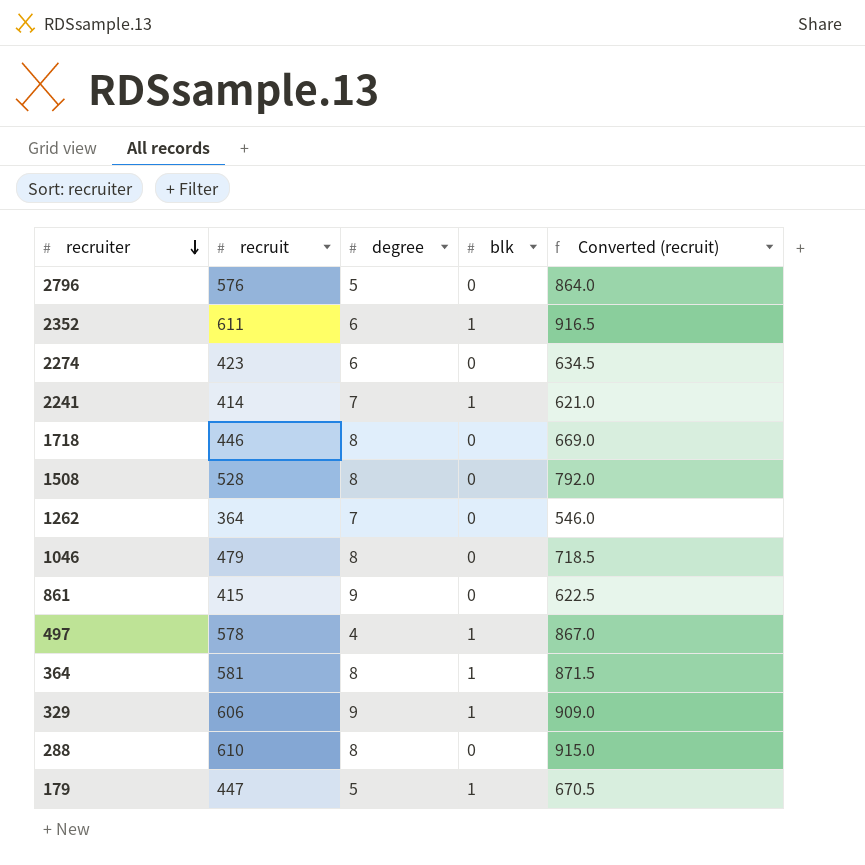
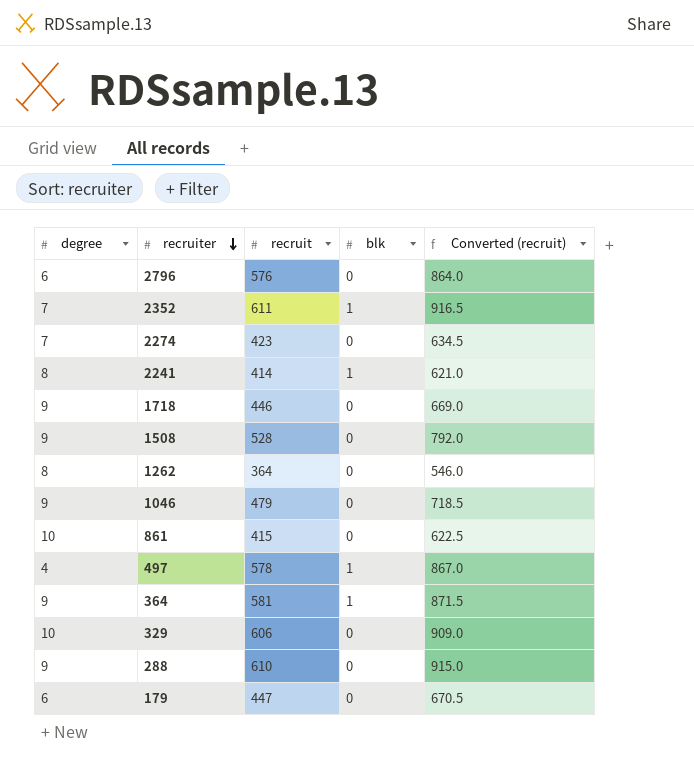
column degree | position: 3 -> 1
2796 | degree: 5 -> 6
2352 | degree: 6 -> 7
2274 | degree: 6 -> 7
2241 | degree: 7 -> 8
1718 | degree: 8 -> 9
1508 | degree: 8 -> 9
1262 | degree: 7 -> 8
1046 | degree: 8 -> 9
861 | degree: 9 -> 10
364 | degree: 8 -> 9
329 | degree: 9 -> 10
329 | blk: 1 -> 0
288 | degree: 8 -> 9
179 | degree: 5 -> 6
179 | blk: 1 -> 0

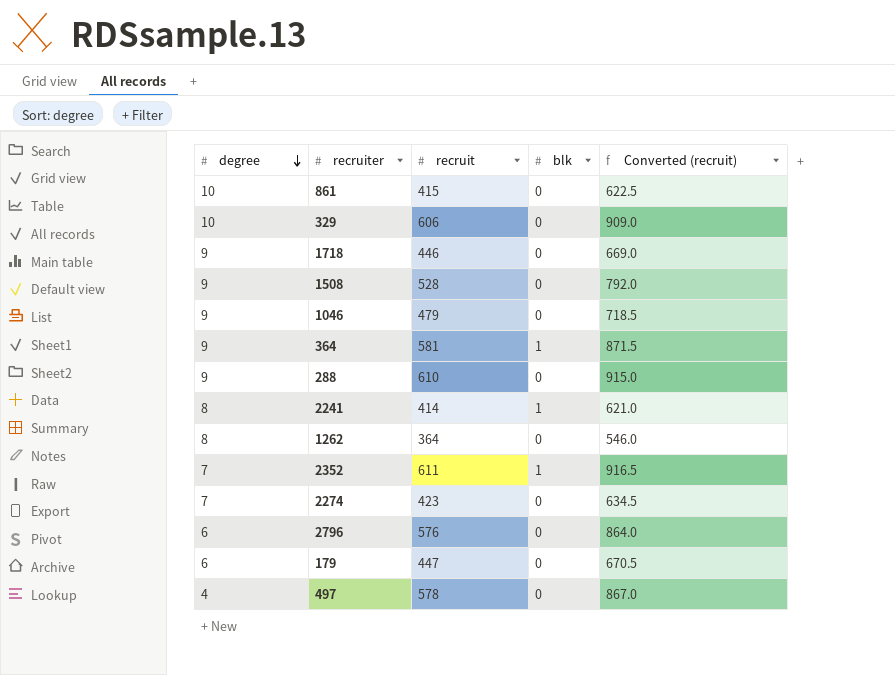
row order: recruiter descending -> degree descending
497 | blk: 1 -> 0

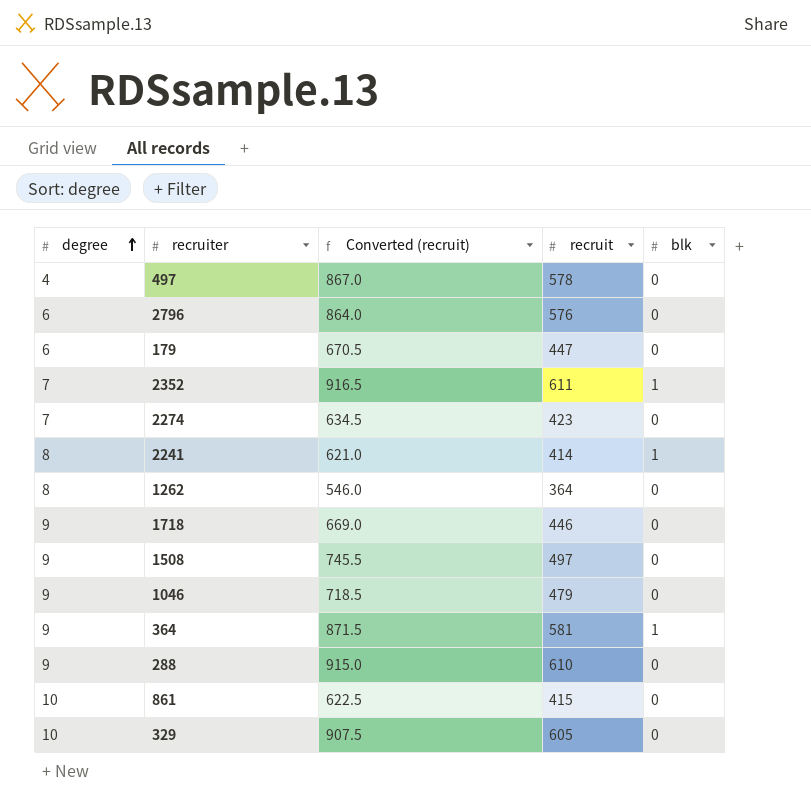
row order: degree descending -> degree ascending
column Converted (recruit) | position: 5 -> 3
1508 | Converted (recruit): 792.0 -> 745.5
1508 | recruit: 528 -> 497
329 | Converted (recruit): 909.0 -> 907.5
329 | recruit: 606 -> 605

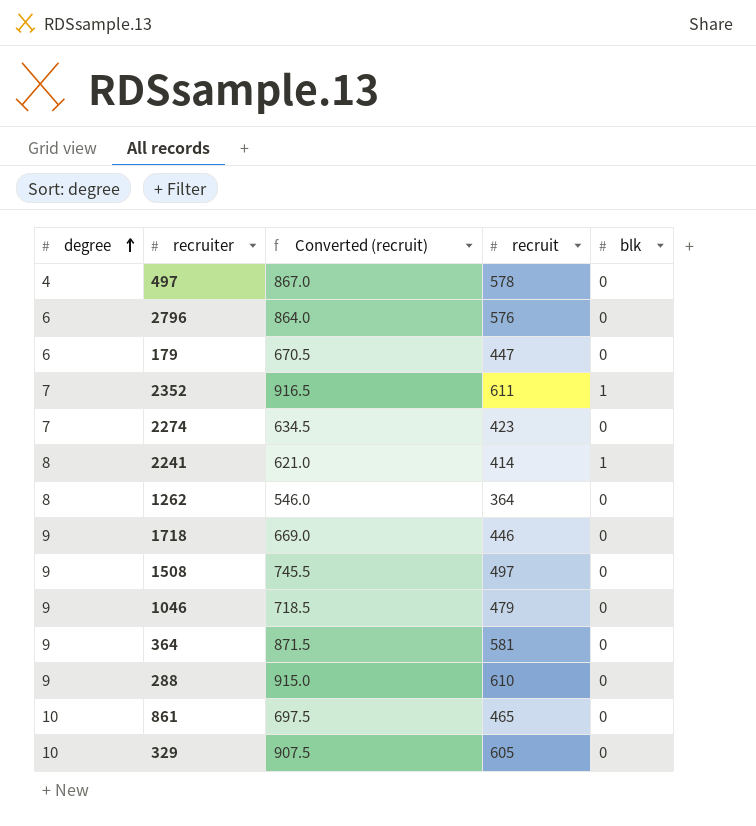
364 | blk: 1 -> 0
861 | Converted (recruit): 622.5 -> 697.5
861 | recruit: 415 -> 465

